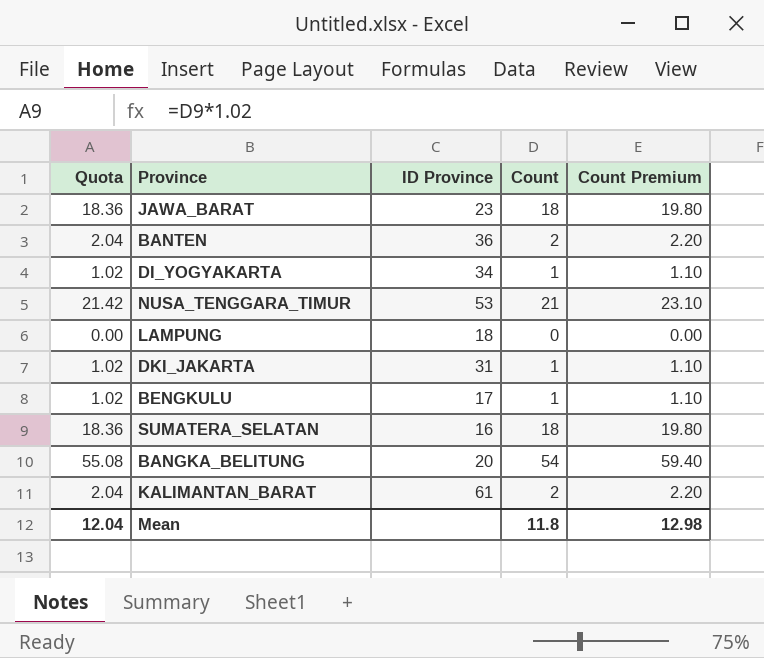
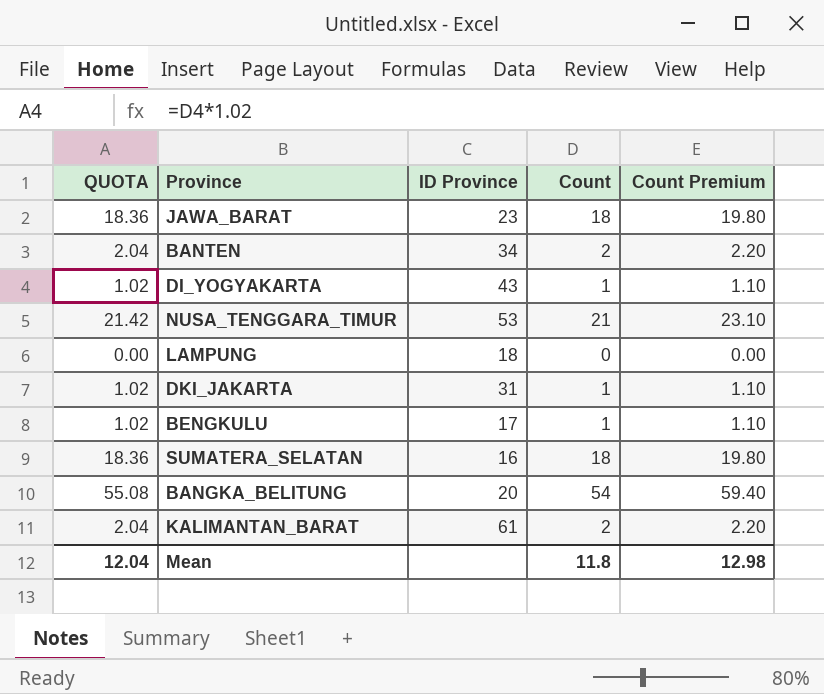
column name: Quota -> QUOTA
BANTEN | ID Province: 36 -> 34
DI_YOGYAKARTA | ID Province: 34 -> 43

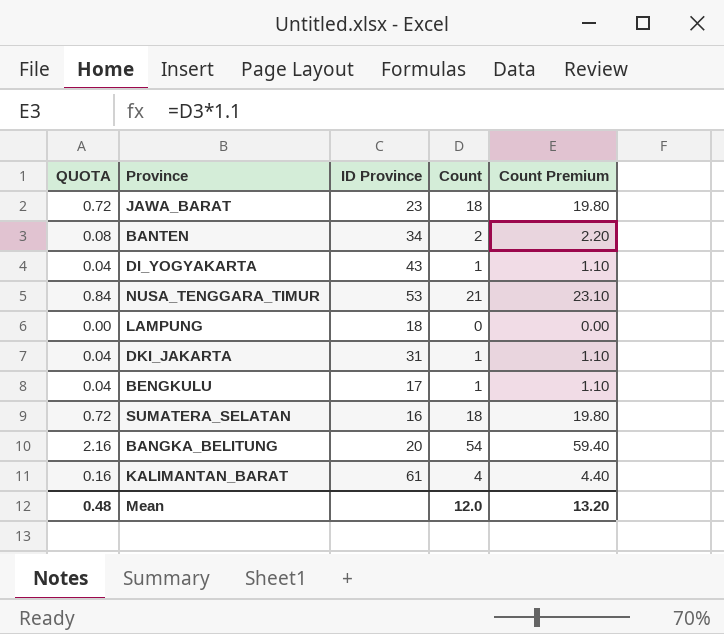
column QUOTA | formula: [Count] * 1.02 -> [Count] * 0.04
KALIMANTAN_BARAT | Count: 2 -> 4
KALIMANTAN_BARAT | Count Premium: 2.20 -> 4.40
Mean | QUOTA: 12.04 -> 0.48
Mean | Count: 11.8 -> 12.0
Mean | Count Premium: 12.98 -> 13.20

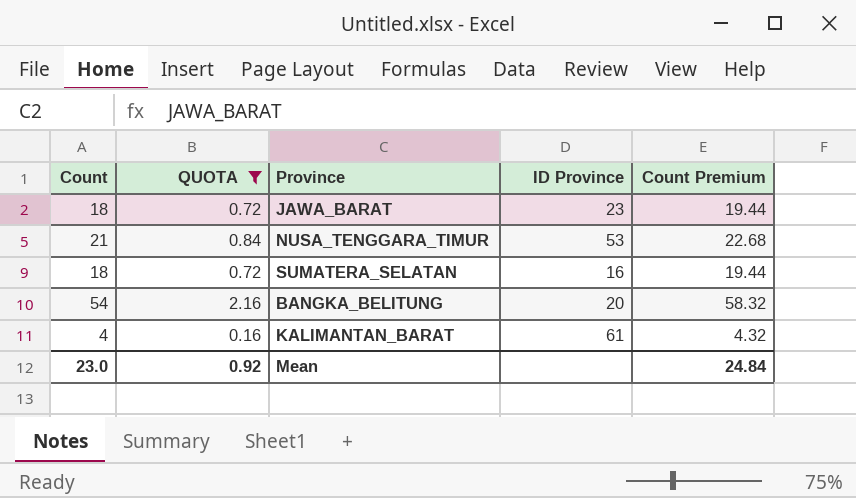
filter: none -> QUOTA >= 0.16
column Count | position: 4 -> 1
column Count Premium | formula: [Count] * 1.1 -> [Count] * 1.08
Mean | Count: 12.0 -> 23.0
Mean | QUOTA: 0.48 -> 0.92
Mean | Count Premium: 13.20 -> 24.84

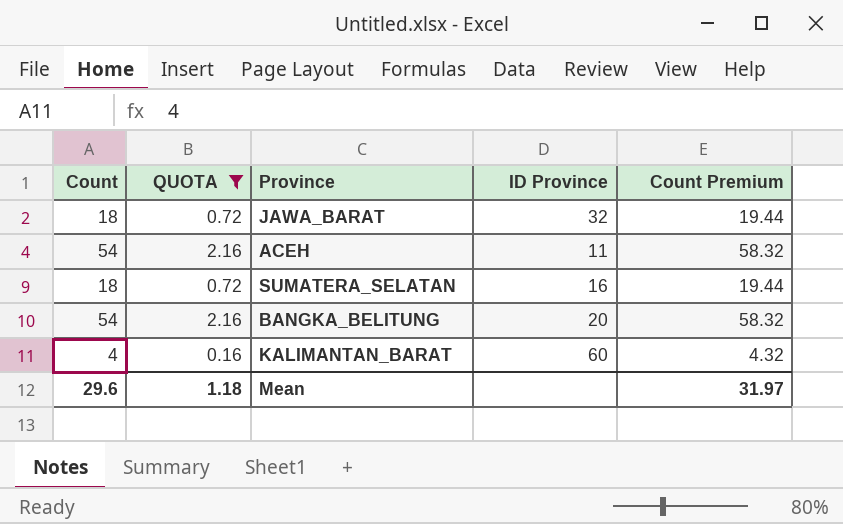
row NUSA_TENGGARA_TIMUR: 21 | 0.84 | 53 | 22.68 -> none
JAWA_BARAT | ID Province: 23 -> 32
row ACEH: none -> 54 | 2.16 | 11 | 58.32
KALIMANTAN_BARAT | ID Province: 61 -> 60
Mean | Count: 23.0 -> 29.6
Mean | QUOTA: 0.92 -> 1.18
Mean | Count Premium: 24.84 -> 31.97

